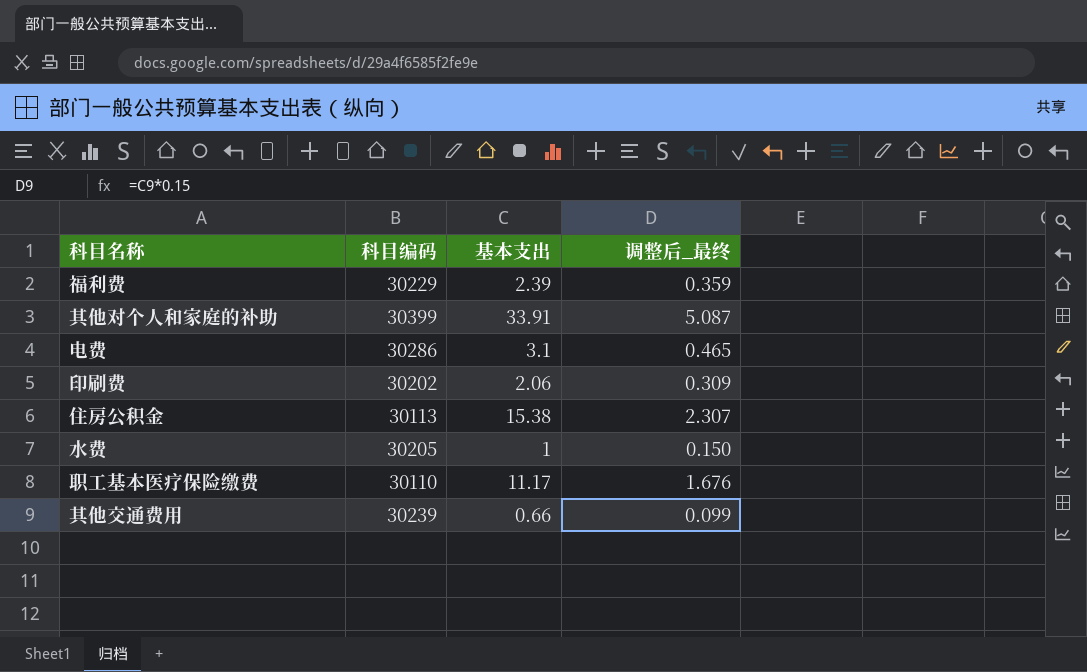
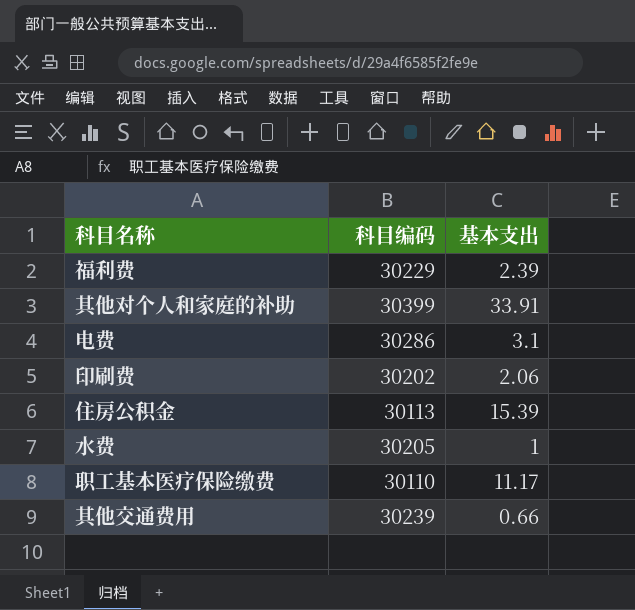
column 调整后_最终 | formula: [基本支出] * 0.15 -> none
住房公积金 | 基本支出: 15.38 -> 15.39

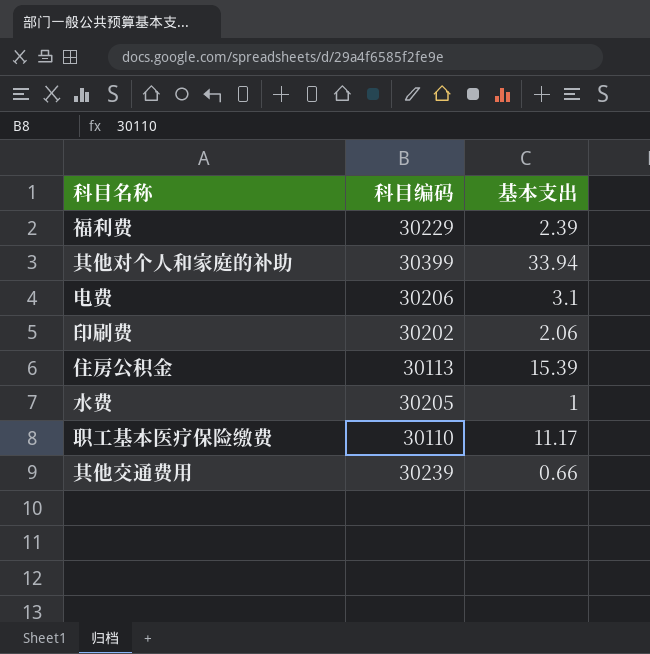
其他对个人和家庭的补助 | 基本支出: 33.91 -> 33.94
电费 | 科目编码: 30286 -> 30206

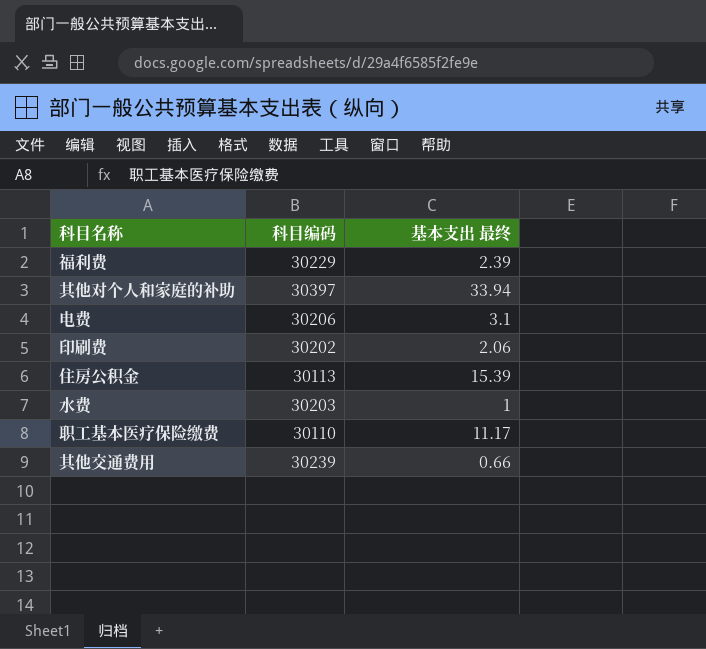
column name: 基本支出 -> 基本支出 最终
其他对个人和家庭的补助 | 科目编码: 30399 -> 30397
水费 | 科目编码: 30205 -> 30203

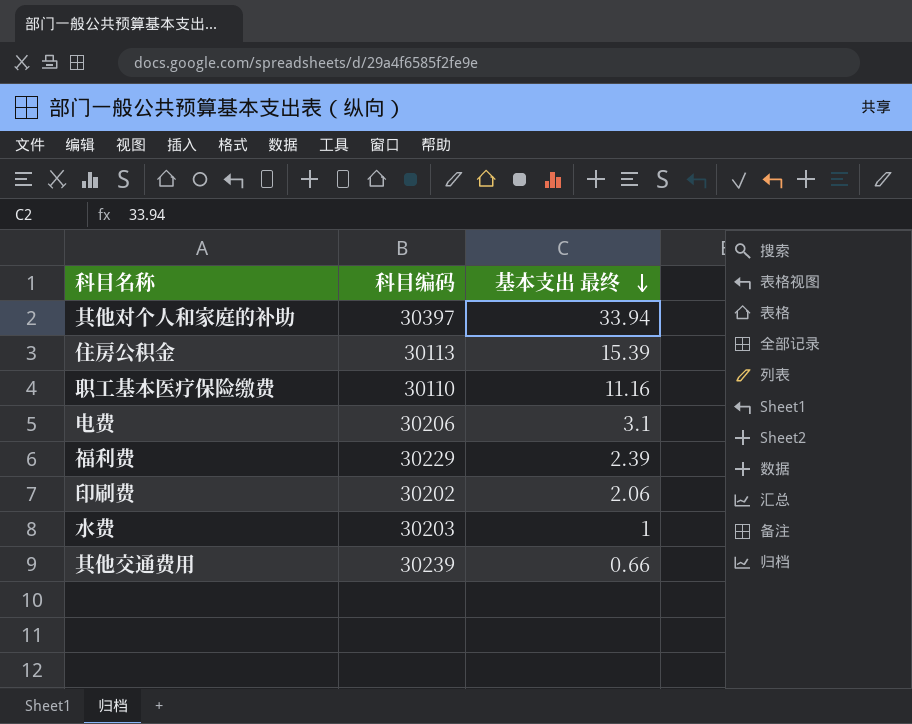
row order: none -> 基本支出 最终 descending
职工基本医疗保险缴费 | 基本支出 最终: 11.17 -> 11.16

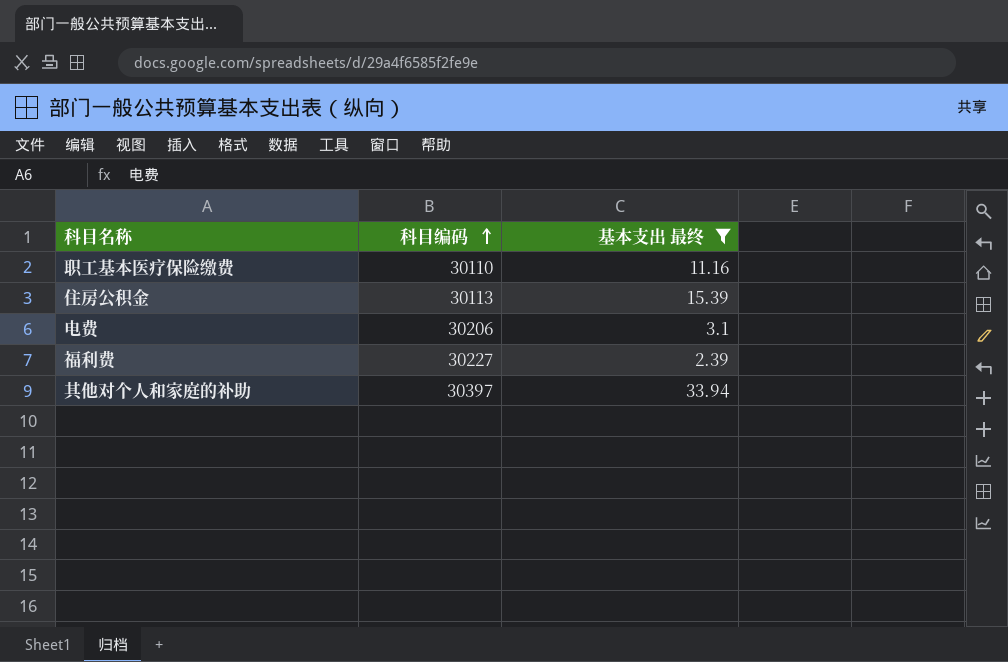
filter: none -> 基本支出 最终 >= 2.39
row order: 基本支出 最终 descending -> 科目编码 ascending
福利费 | 科目编码: 30229 -> 30227

